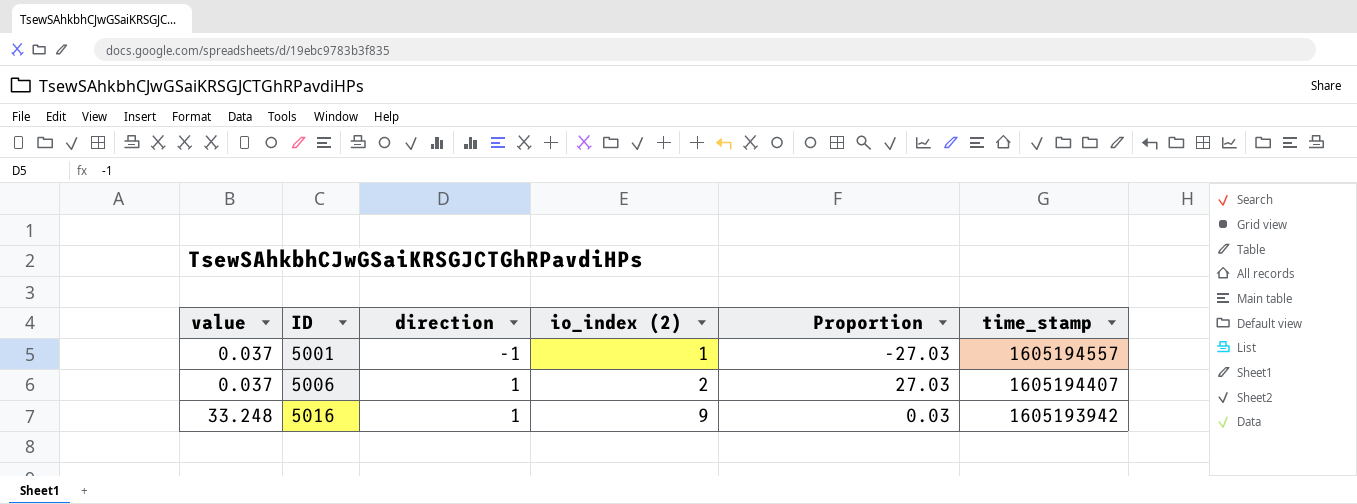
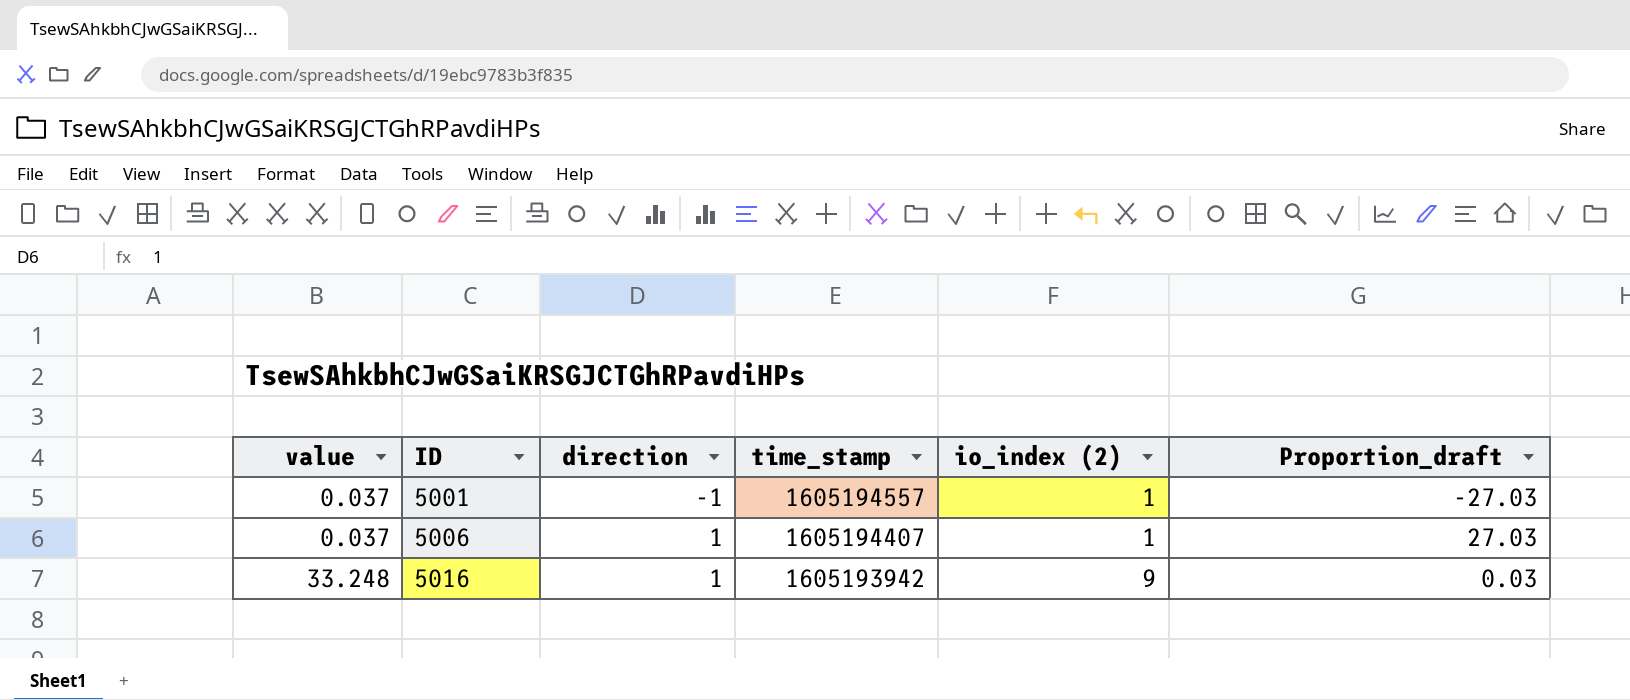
column time_stamp | position: 6 -> 4
column name: Proportion -> Proportion_draft
5006 | io_index (2): 2 -> 1

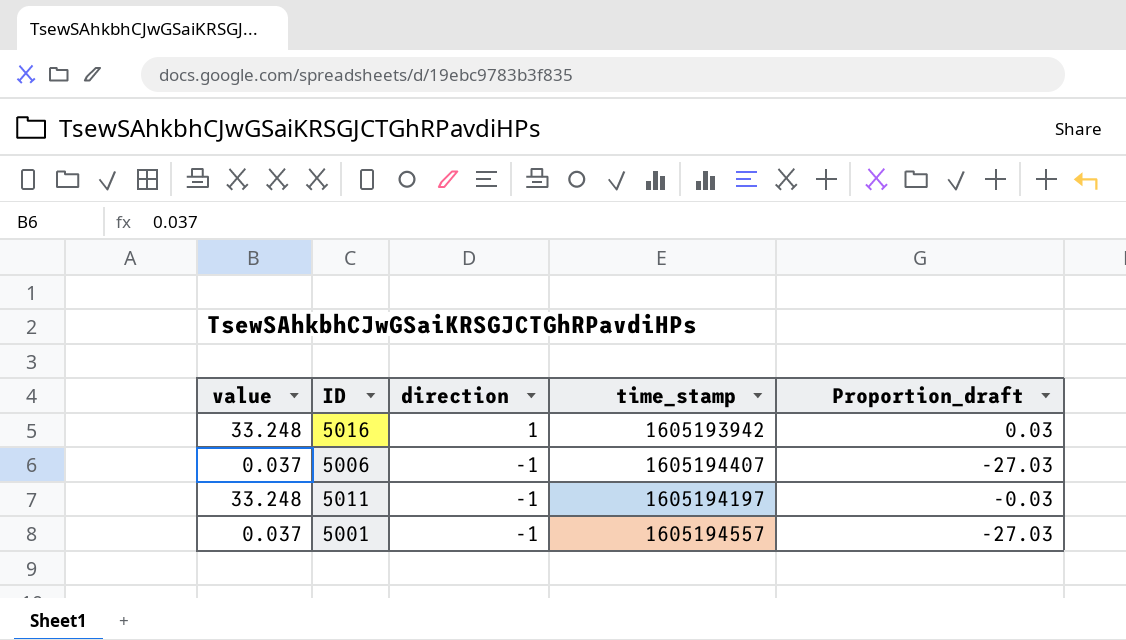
row order: value ascending -> direction descending
column io_index (2) | position: 5 -> none
5006 | direction: 1 -> -1
5006 | Proportion_draft: 27.03 -> -27.03
row 5011: none -> 33.248 | -1 | 1605194197 | -0.03

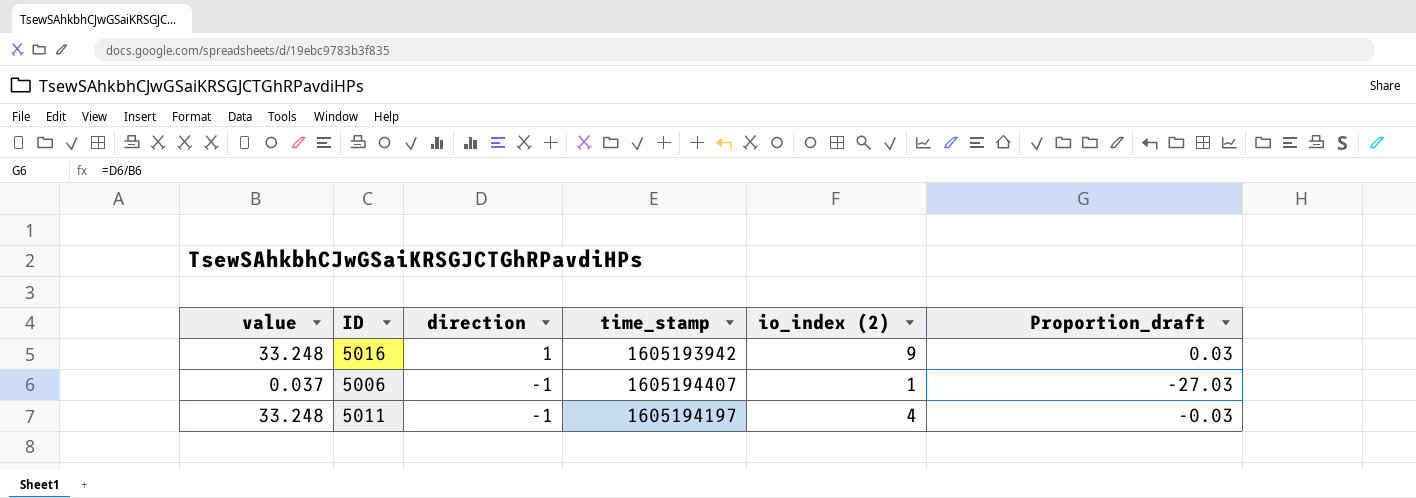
column io_index (2) | position: none -> 5
row 5001: 0.037 | -1 | 1605194557 | -27.03 -> none

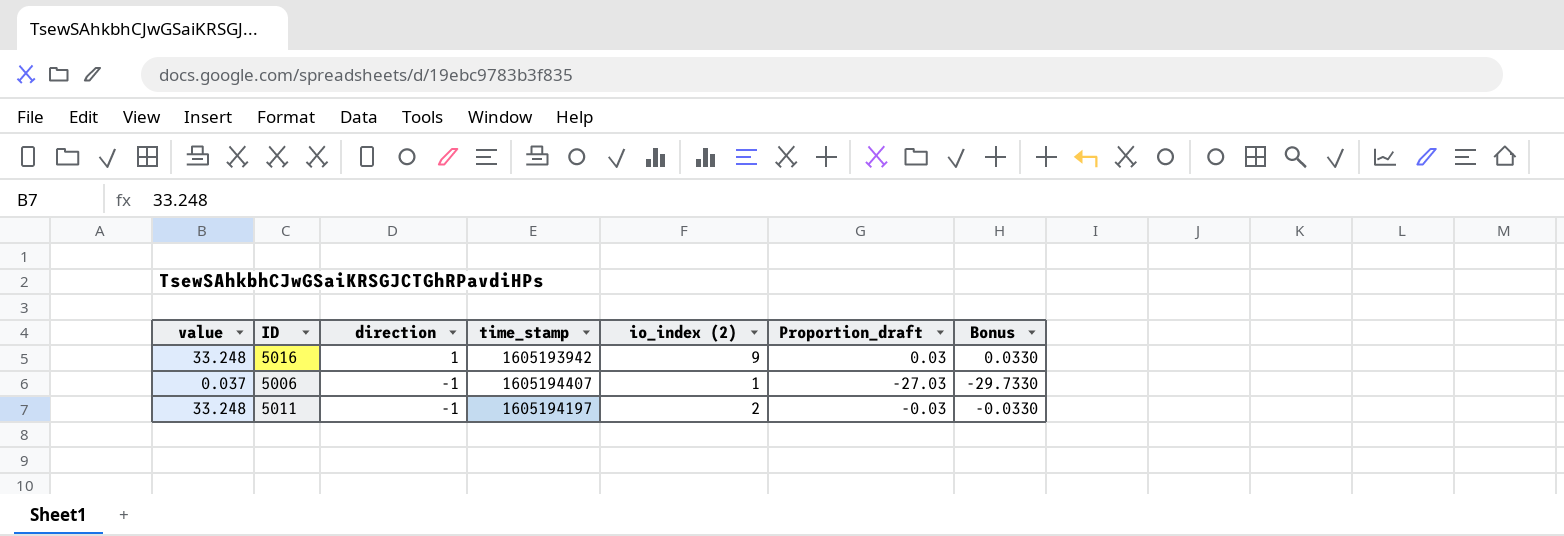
column Bonus | formula: none -> [Proportion_draft] * 1.1
5011 | io_index (2): 4 -> 2

